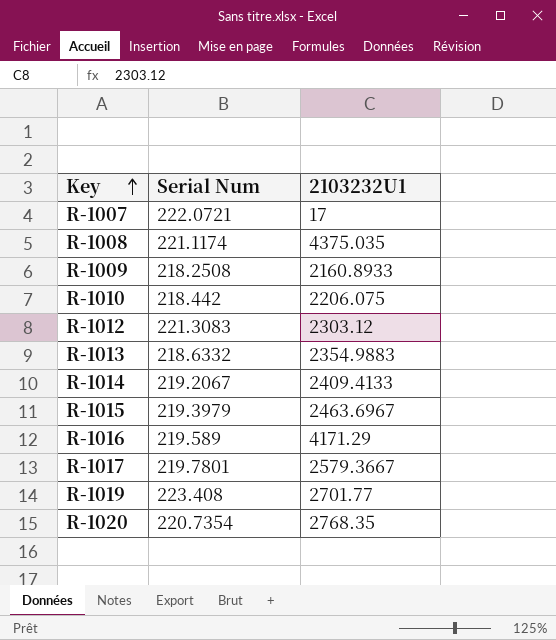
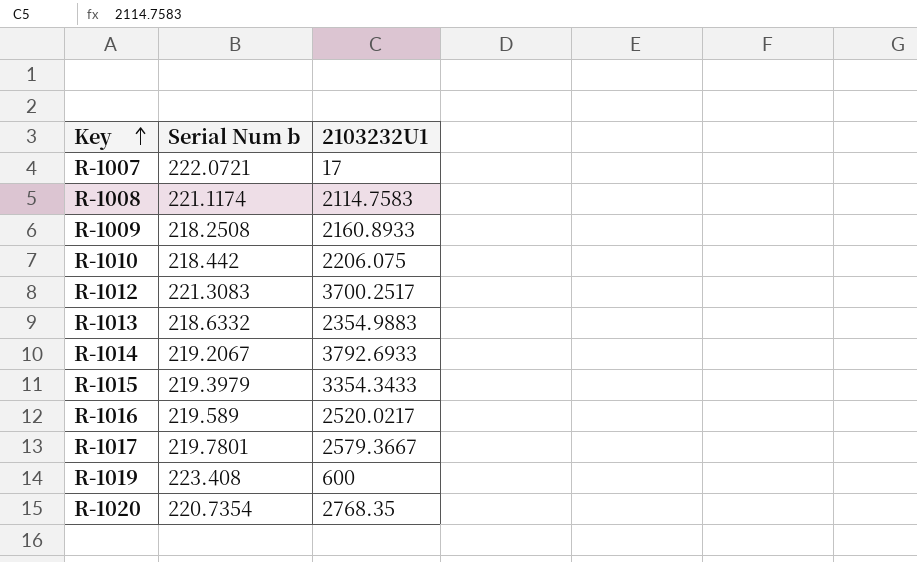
column name: Serial Num -> Serial Num b
R-1008 | 2103232U1: 4375.035 -> 2114.7583
R-1012 | 2103232U1: 2303.12 -> 3700.2517
R-1014 | 2103232U1: 2409.4133 -> 3792.6933
R-1015 | 2103232U1: 2463.6967 -> 3354.3433
R-1016 | 2103232U1: 4171.29 -> 2520.0217
R-1019 | 2103232U1: 2701.77 -> 600

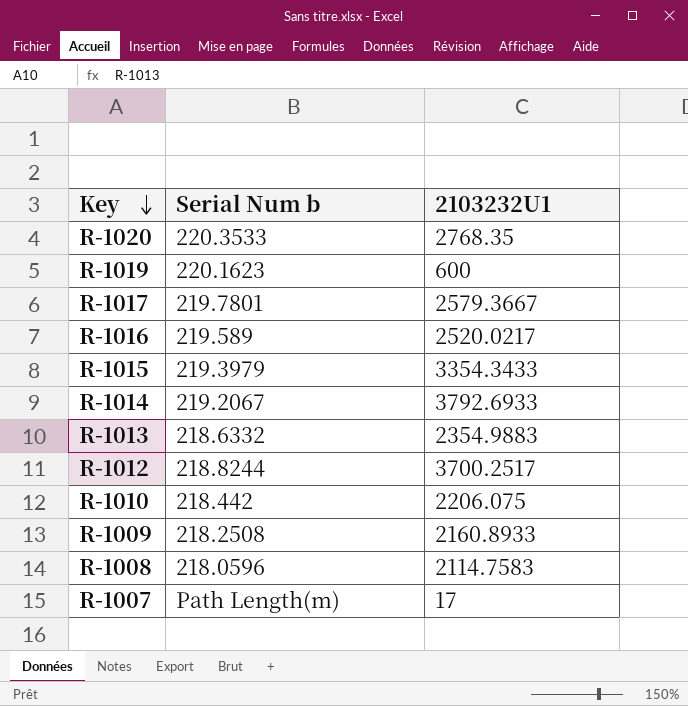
row order: Key ascending -> Key descending
R-1020 | Serial Num b: 220.7354 -> 220.3533
R-1019 | Serial Num b: 223.408 -> 220.1623
R-1012 | Serial Num b: 221.3083 -> 218.8244
R-1008 | Serial Num b: 221.1174 -> 218.0596
R-1007 | Serial Num b: 222.0721 -> Path Length(m)

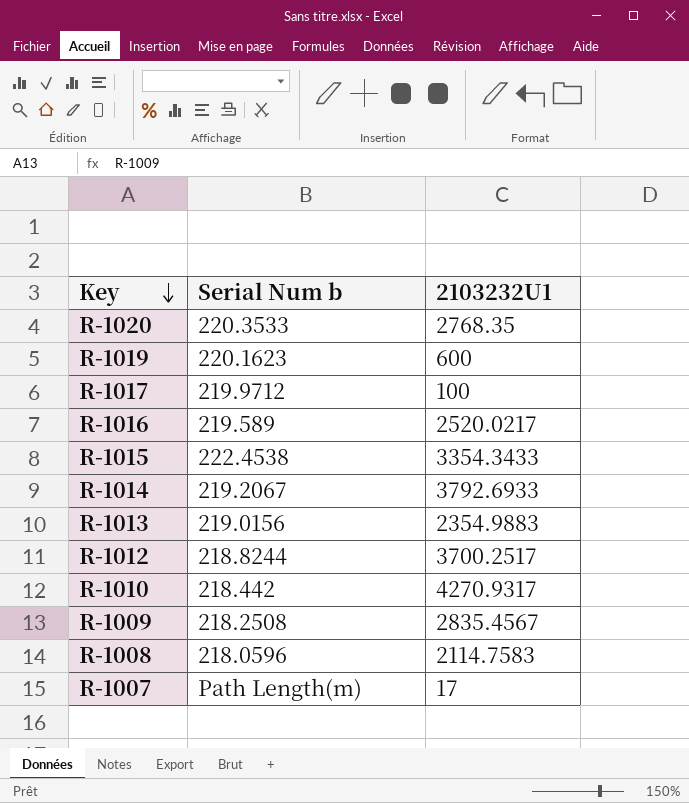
R-1017 | Serial Num b: 219.7801 -> 219.9712
R-1017 | 2103232U1: 2579.3667 -> 100
R-1015 | Serial Num b: 219.3979 -> 222.4538
R-1013 | Serial Num b: 218.6332 -> 219.0156
R-1010 | 2103232U1: 2206.075 -> 4270.9317
R-1009 | 2103232U1: 2160.8933 -> 2835.4567

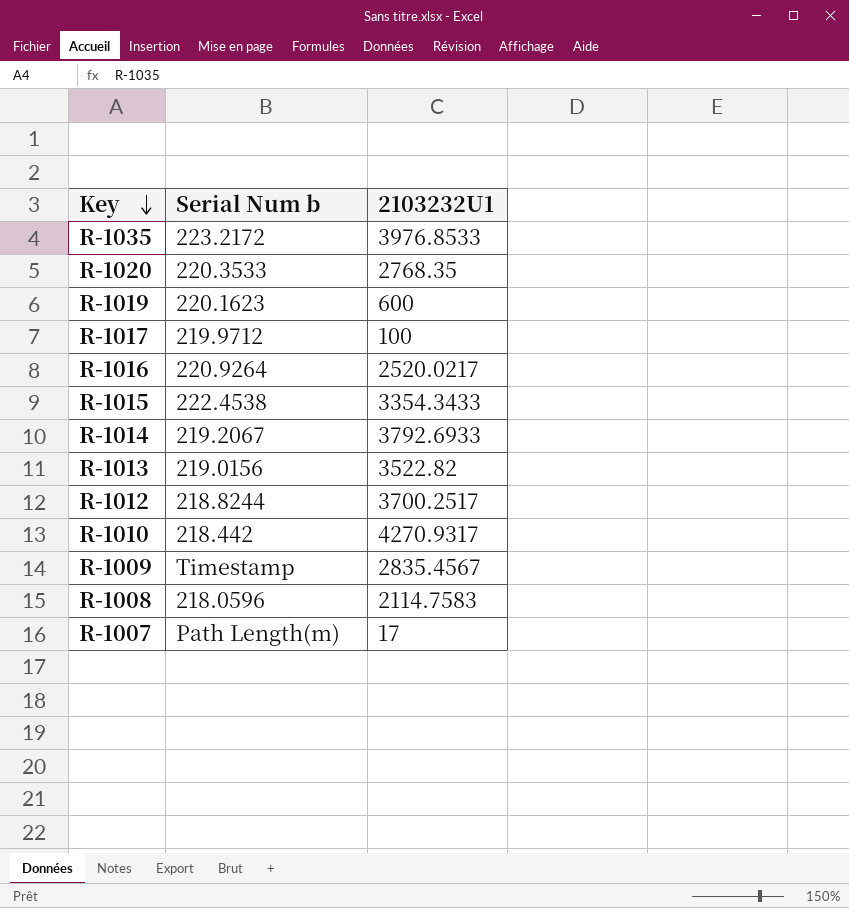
row R-1035: none -> 223.2172 | 3976.8533
R-1016 | Serial Num b: 219.589 -> 220.9264
R-1013 | 2103232U1: 2354.9883 -> 3522.82
R-1009 | Serial Num b: 218.2508 -> Timestamp

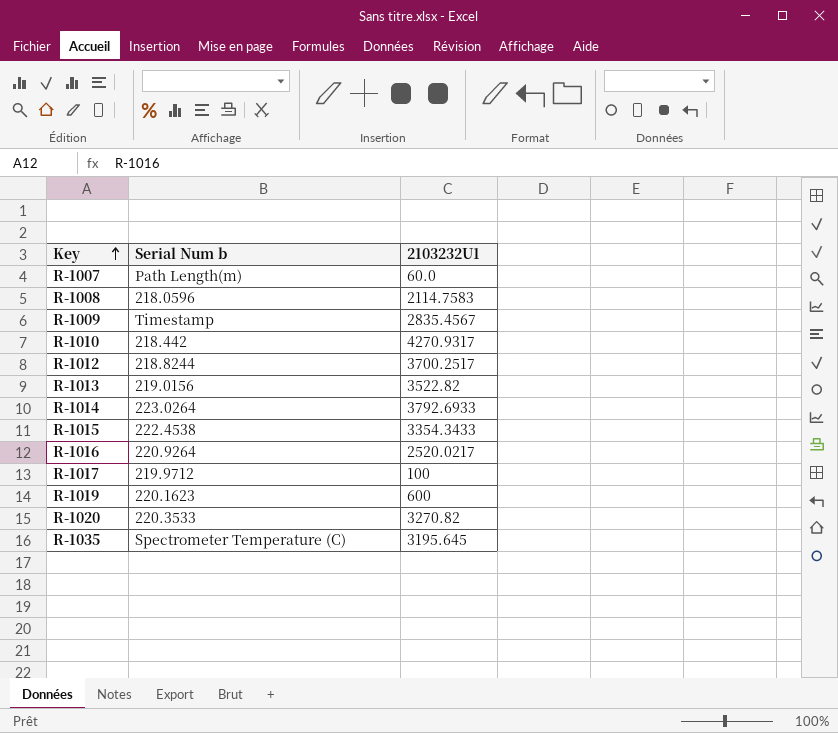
row order: Key descending -> Key ascending
R-1007 | 2103232U1: 17 -> 60.0
R-1014 | Serial Num b: 219.2067 -> 223.0264
R-1020 | 2103232U1: 2768.35 -> 3270.82
R-1035 | Serial Num b: 223.2172 -> Spectrometer Temperature (C)
R-1035 | 2103232U1: 3976.8533 -> 3195.645

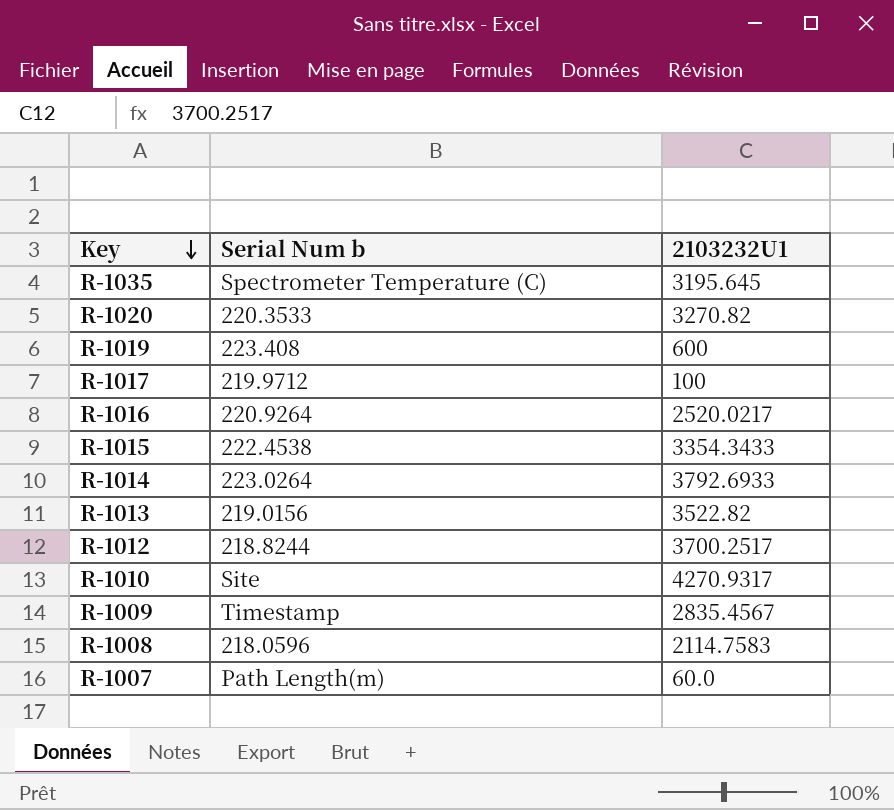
row order: Key ascending -> Key descending
R-1019 | Serial Num b: 220.1623 -> 223.408
R-1010 | Serial Num b: 218.442 -> Site

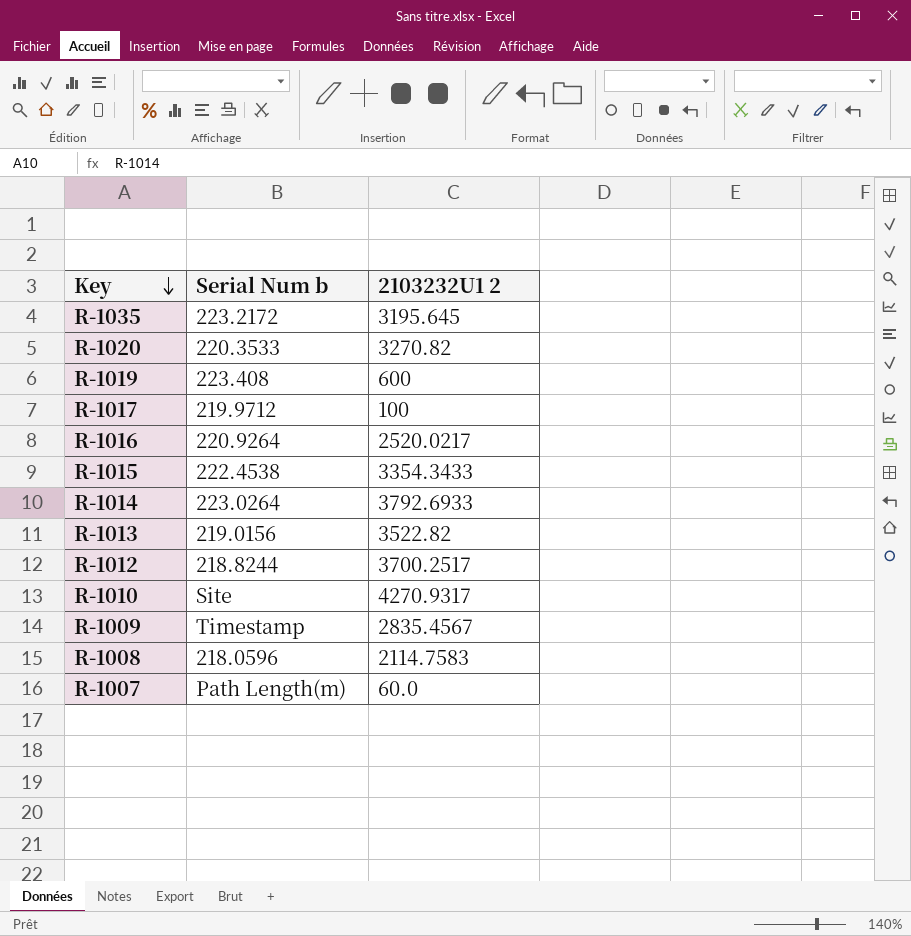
column name: 2103232U1 -> 2103232U1 2
R-1035 | Serial Num b: Spectrometer Temperature (C) -> 223.2172

